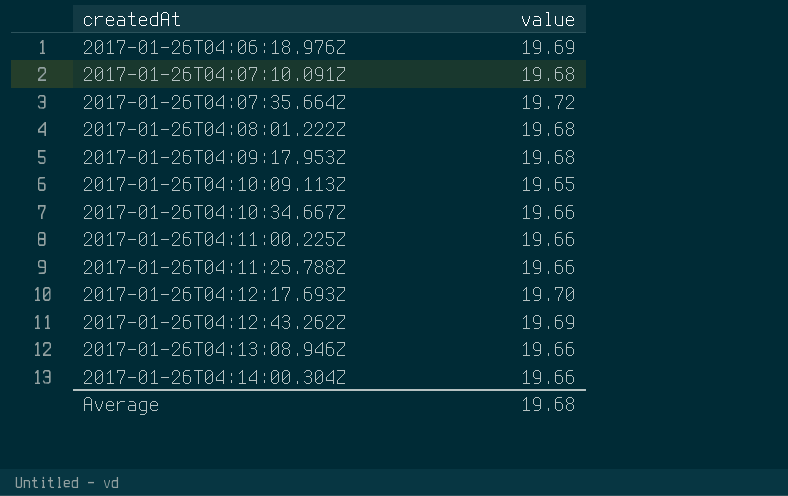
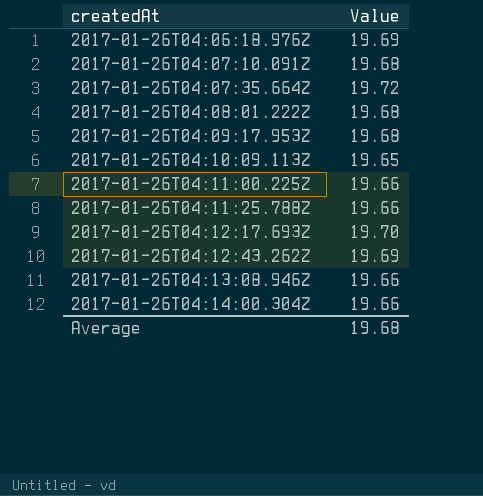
column name: value -> Value
row 2017-01-26T04:10:34.667Z: 19.66 -> none

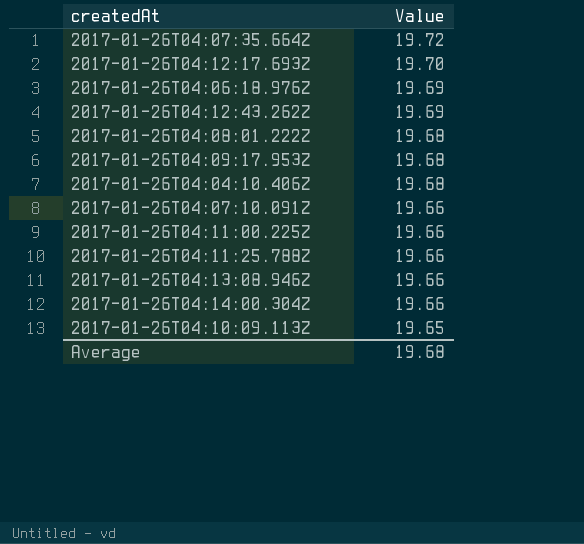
row order: createdAt ascending -> Value descending
row 2017-01-26T04:04:10.406Z: none -> 19.68
2017-01-26T04:07:10.091Z | Value: 19.68 -> 19.66

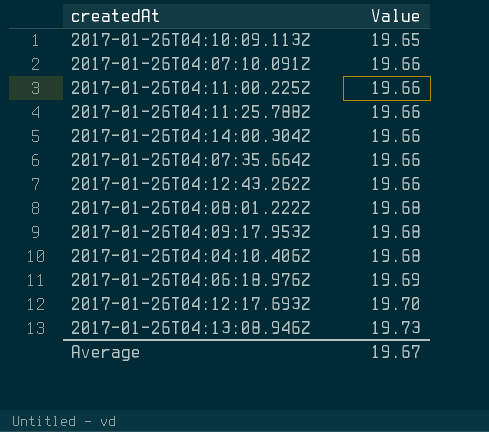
row order: Value descending -> Value ascending
2017-01-26T04:07:35.664Z | Value: 19.72 -> 19.66
2017-01-26T04:12:43.262Z | Value: 19.69 -> 19.66
2017-01-26T04:13:08.946Z | Value: 19.66 -> 19.73
Average | Value: 19.68 -> 19.67

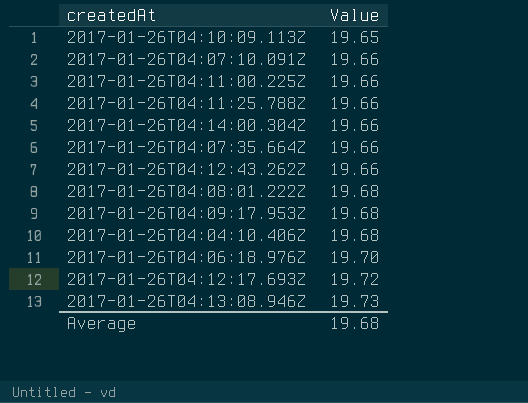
2017-01-26T04:06:18.976Z | Value: 19.69 -> 19.70
2017-01-26T04:12:17.693Z | Value: 19.70 -> 19.72
Average | Value: 19.67 -> 19.68

